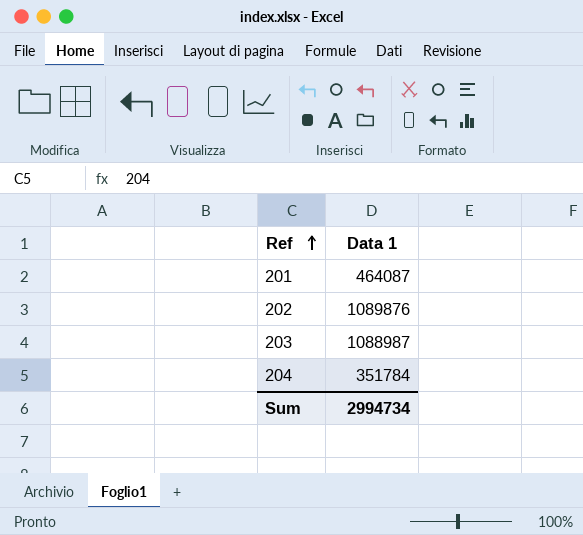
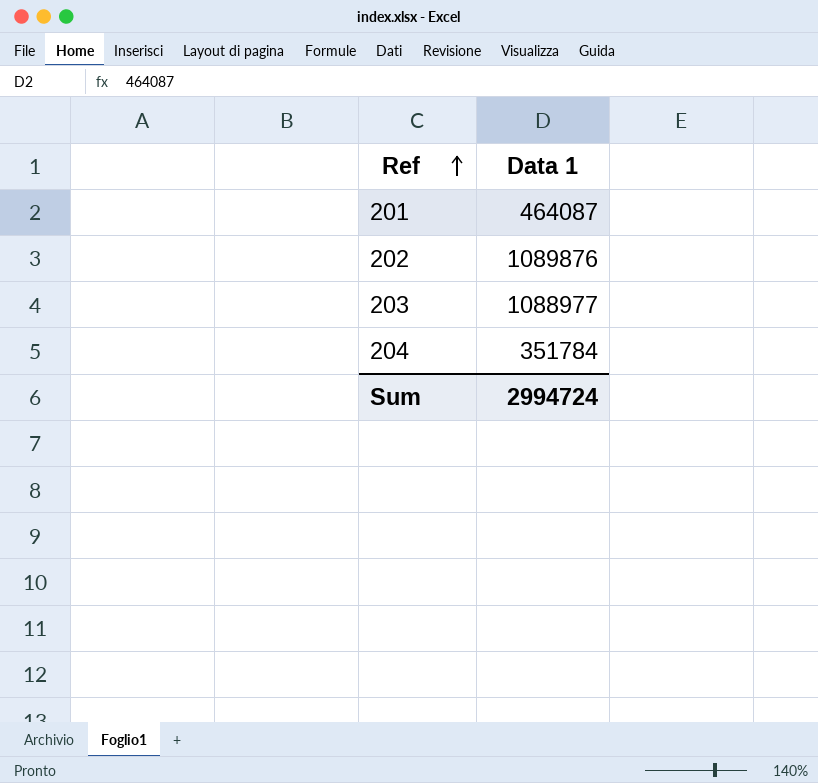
203 | Data 1: 1088987 -> 1088977
Sum | Data 1: 2994734 -> 2994724

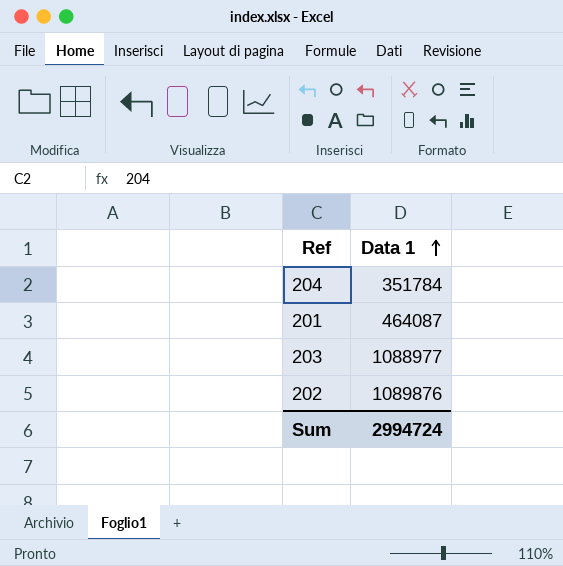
row order: Ref ascending -> Data 1 ascending

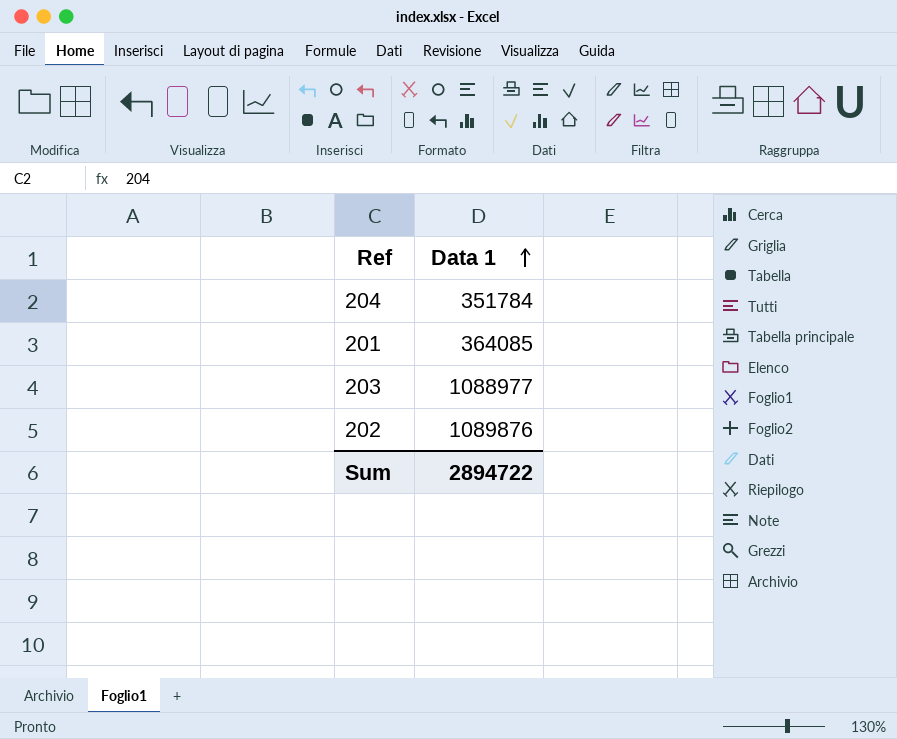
201 | Data 1: 464087 -> 364085
Sum | Data 1: 2994724 -> 2894722

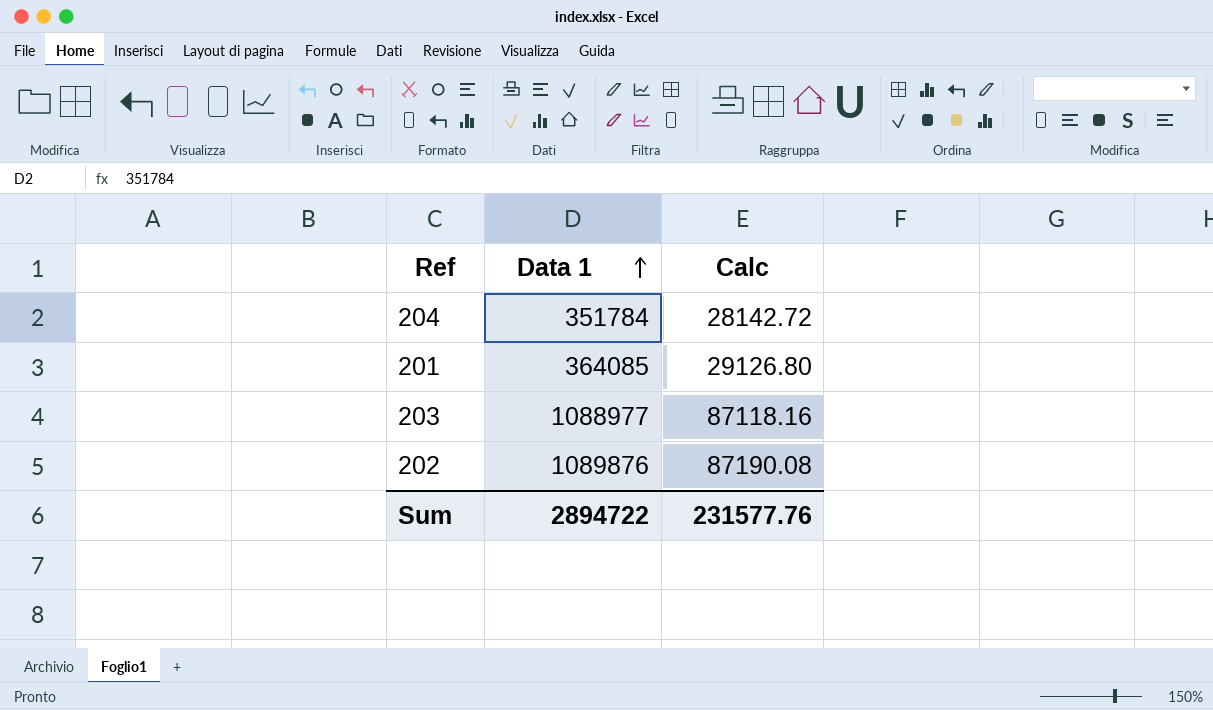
column Calc | formula: none -> [Data 1] * 0.08

